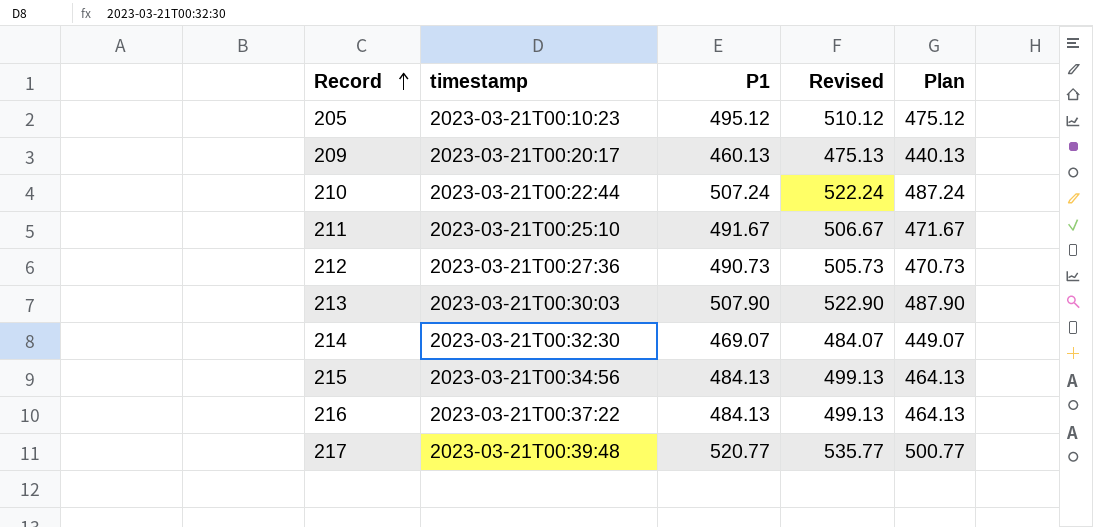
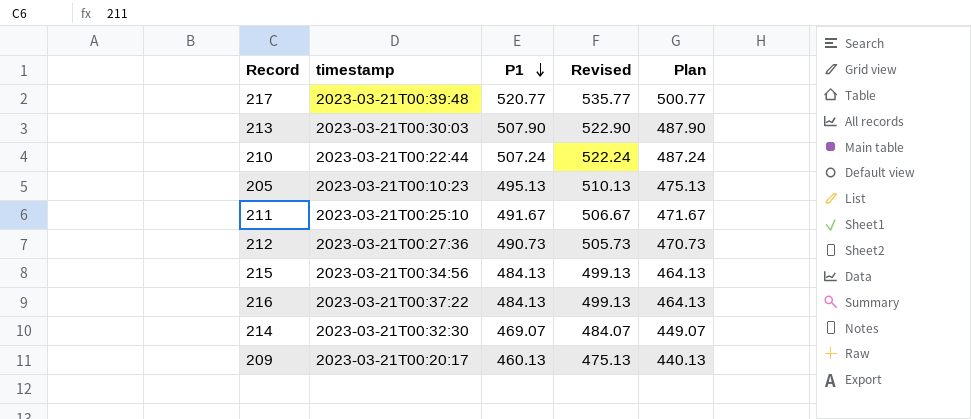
row order: Record ascending -> P1 descending
205 | P1: 495.12 -> 495.13
205 | Revised: 510.12 -> 510.13
205 | Plan: 475.12 -> 475.13

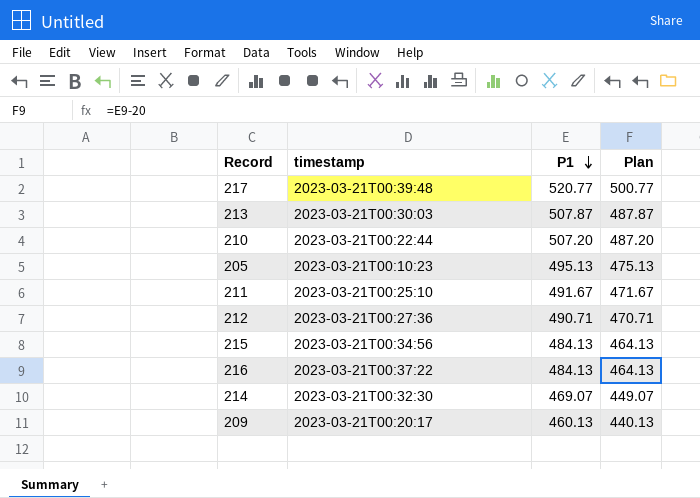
column Revised | formula: [P1] + 15 -> none
213 | P1: 507.90 -> 507.87
213 | Plan: 487.90 -> 487.87
210 | P1: 507.24 -> 507.20
210 | Plan: 487.24 -> 487.20
212 | P1: 490.73 -> 490.71
212 | Plan: 470.73 -> 470.71

